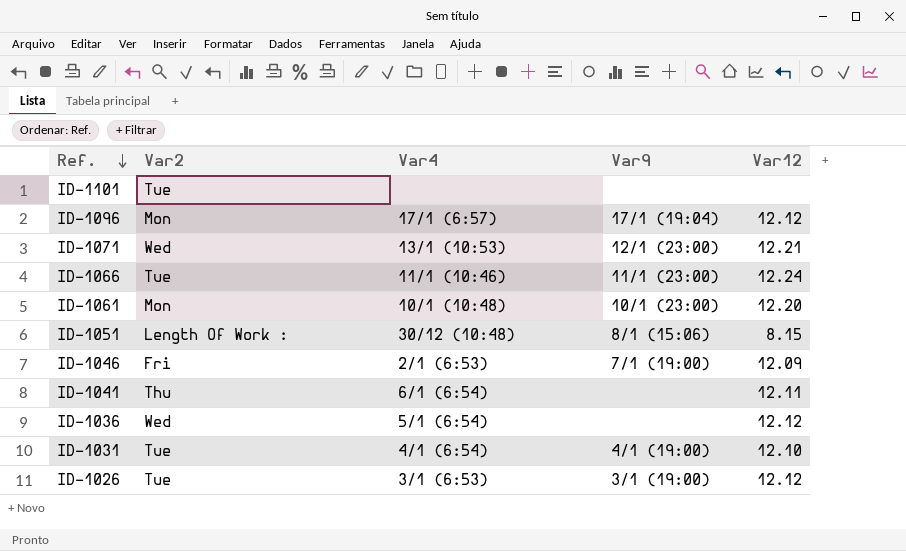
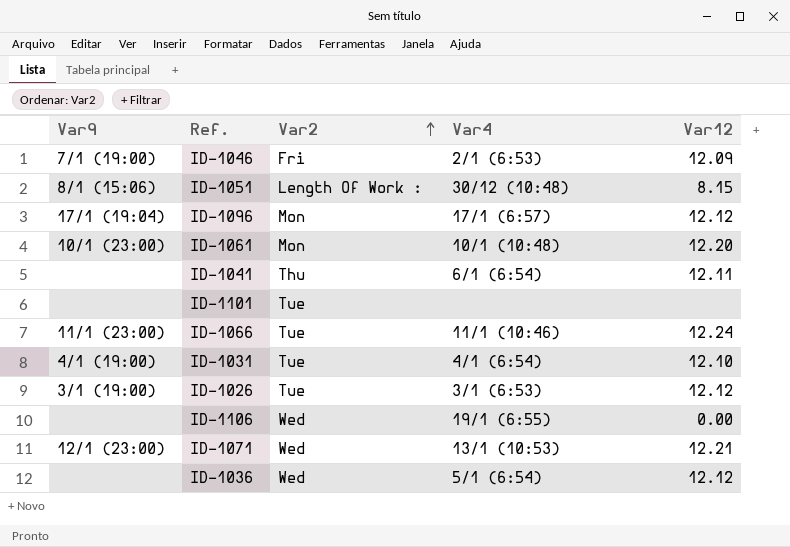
row order: Ref. descending -> Var2 ascending
column Var9 | position: 4 -> 1
row ID-1106: none -> none | Wed | 19/1 (6:55) | 0.00

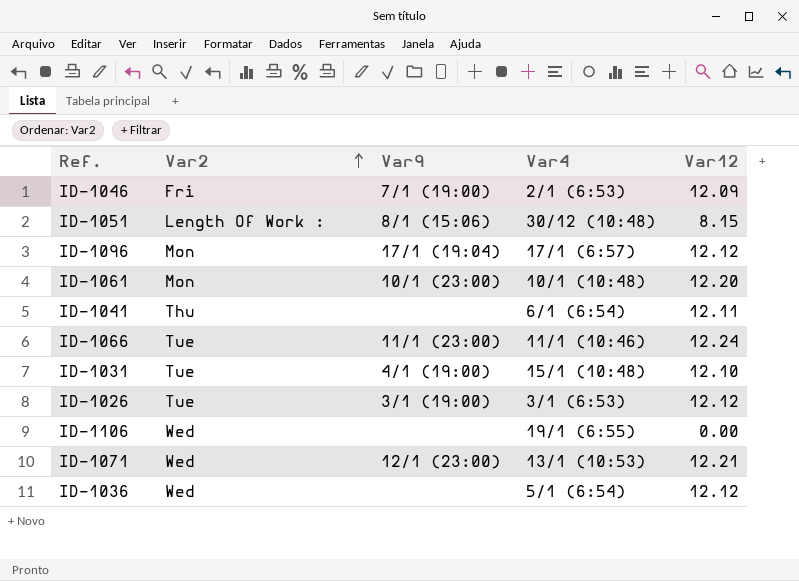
column Var9 | position: 1 -> 3
row ID-1101: none | Tue | none | none -> none
ID-1031 | Var4: 4/1 (6:54) -> 15/1 (10:48)

